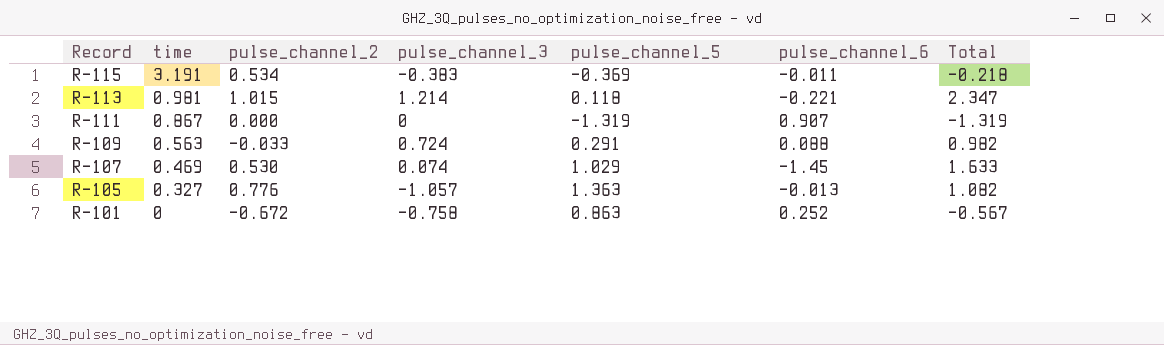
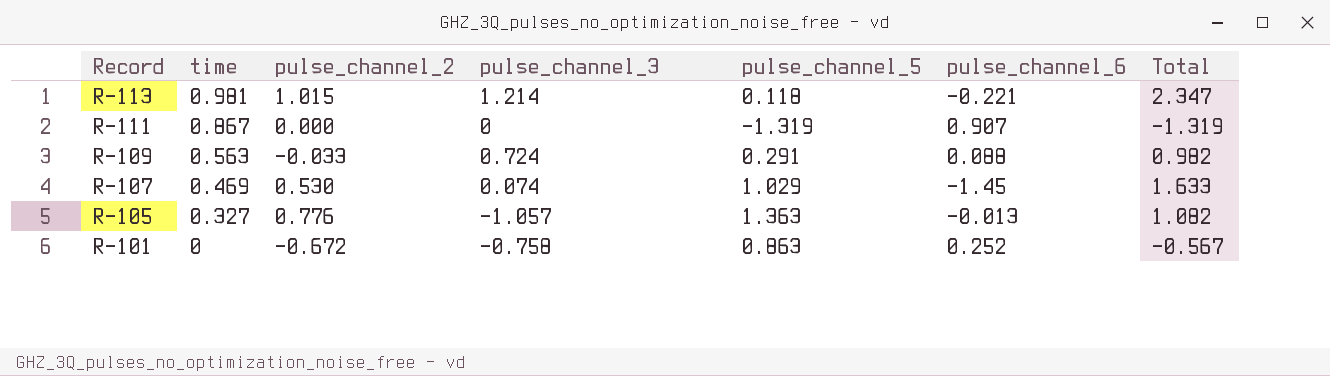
row R-115: 3.191 | 0.534 | -0.383 | -0.369 | -0.011 | -0.218 -> none

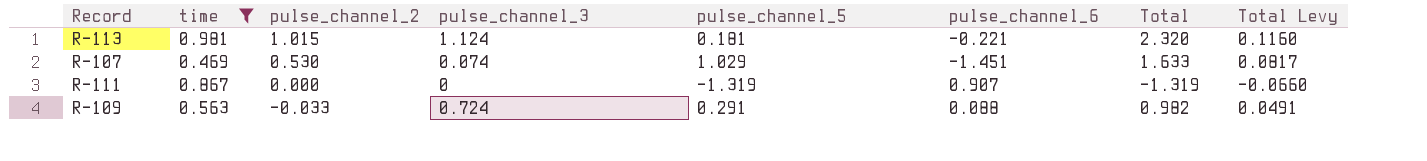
filter: none -> time >= 0.469
row order: Record descending -> pulse_channel_2 descending
column Total Levy | formula: none -> [Total] * 0.05
R-113 | pulse_channel_3: 1.214 -> 1.124
R-113 | pulse_channel_5: 0.118 -> 0.181
R-113 | Total: 2.347 -> 2.320
R-107 | pulse_channel_6: -1.45 -> -1.451

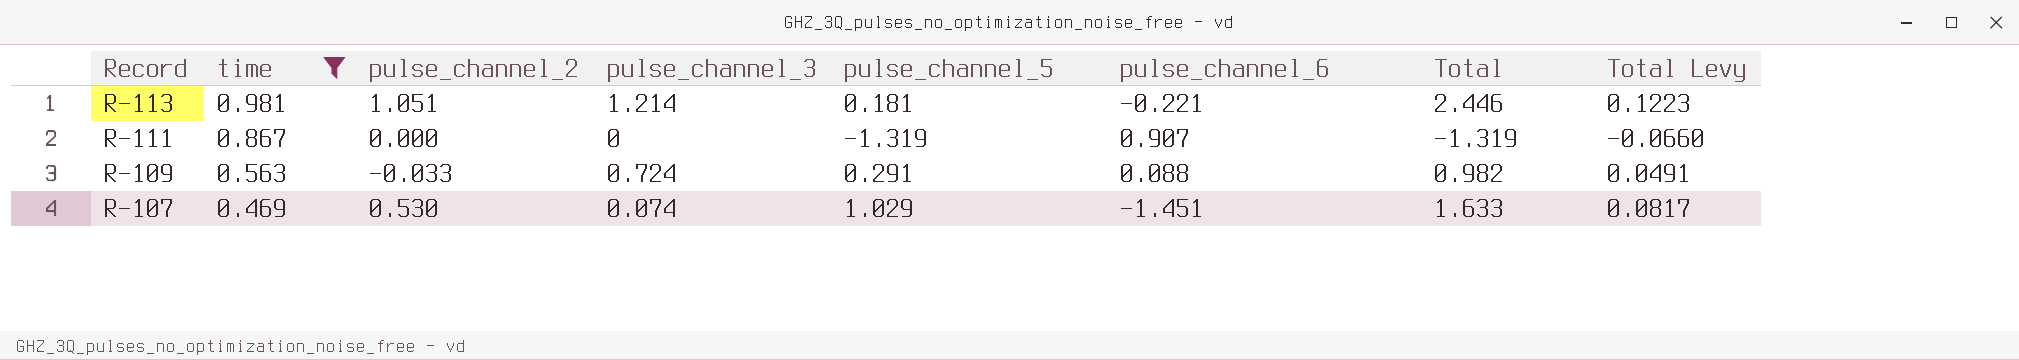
row order: pulse_channel_2 descending -> Record descending
R-113 | pulse_channel_2: 1.015 -> 1.051
R-113 | pulse_channel_3: 1.124 -> 1.214
R-113 | Total: 2.320 -> 2.446
R-113 | Total Levy: 0.1160 -> 0.1223

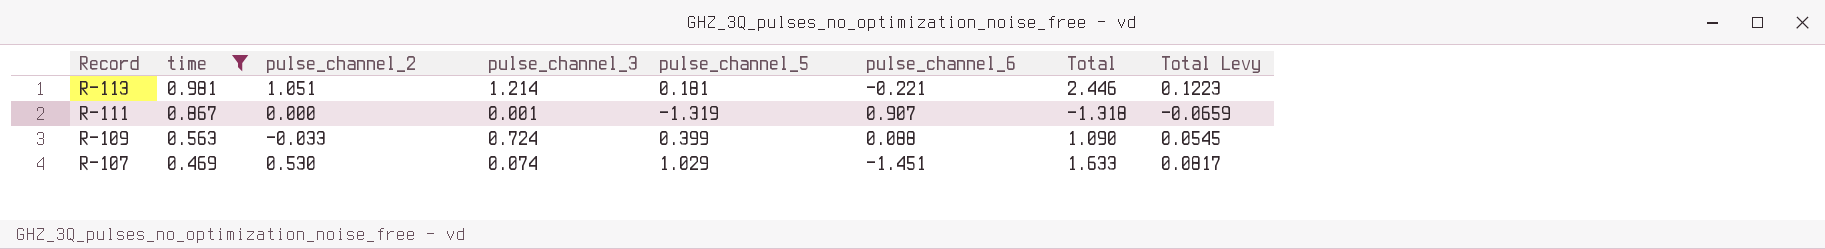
R-111 | pulse_channel_3: 0 -> 0.001
R-111 | Total: -1.319 -> -1.318
R-111 | Total Levy: -0.0660 -> -0.0659
R-109 | pulse_channel_5: 0.291 -> 0.399
R-109 | Total: 0.982 -> 1.090
R-109 | Total Levy: 0.0491 -> 0.0545

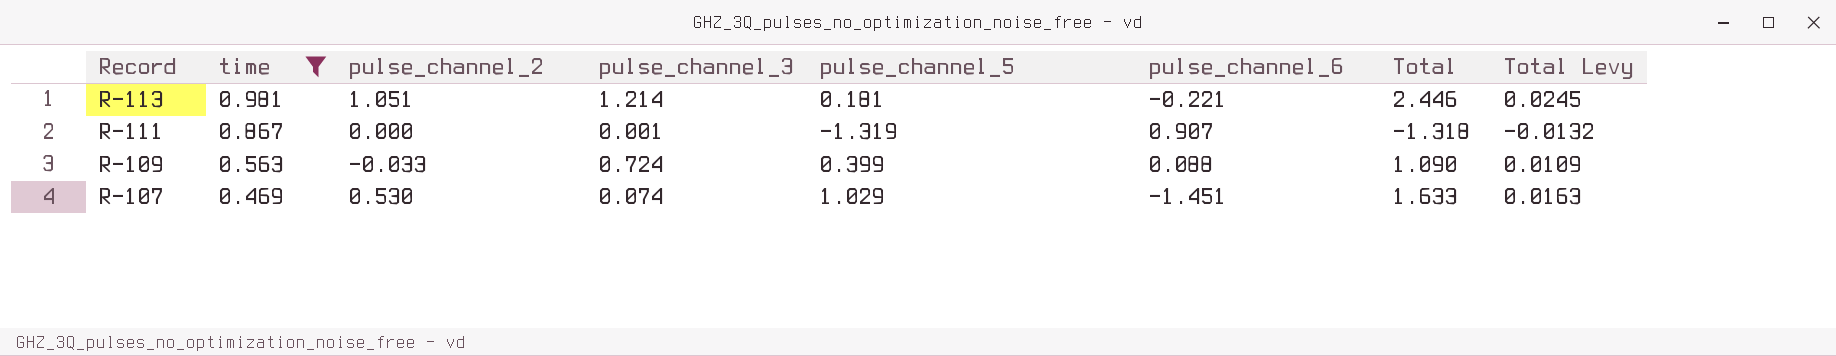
column Total Levy | formula: [Total] * 0.05 -> [Total] * 0.01

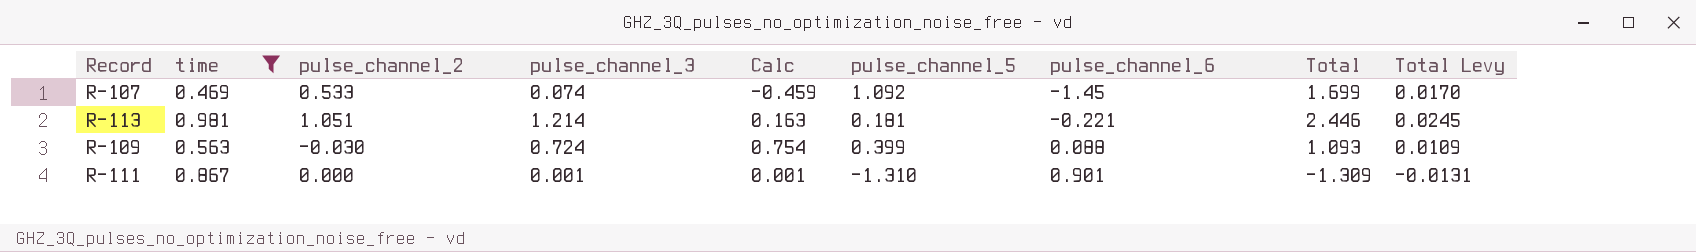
row order: Record descending -> pulse_channel_6 ascending
column Calc | formula: none -> [pulse_channel_3] - [pulse_channel_2]
R-107 | pulse_channel_2: 0.530 -> 0.533
R-107 | pulse_channel_5: 1.029 -> 1.092
R-107 | pulse_channel_6: -1.451 -> -1.45
R-107 | Total: 1.633 -> 1.699
R-107 | Total Levy: 0.0163 -> 0.0170
R-109 | pulse_channel_2: -0.033 -> -0.030
R-109 | Total: 1.090 -> 1.093
R-111 | pulse_channel_5: -1.319 -> -1.310
R-111 | pulse_channel_6: 0.907 -> 0.901
R-111 | Total: -1.318 -> -1.309
R-111 | Total Levy: -0.0132 -> -0.0131

